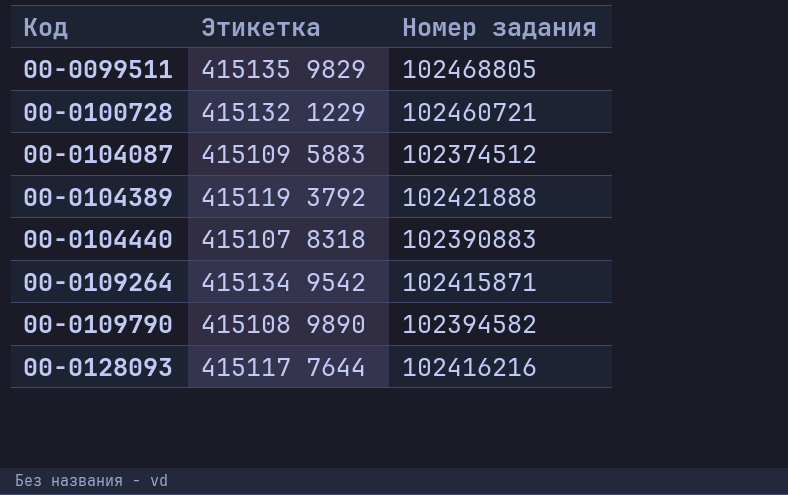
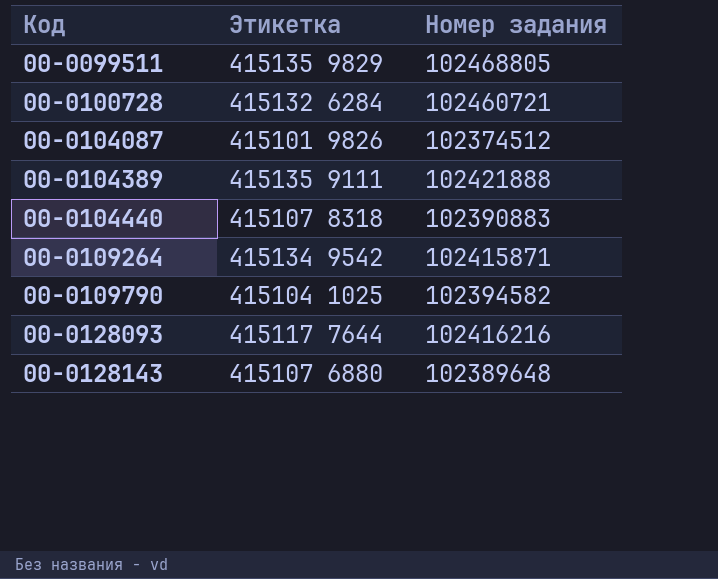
00-0100728 | Этикетка: 415132 1229 -> 415132 6284
00-0104087 | Этикетка: 415109 5883 -> 415101 9826
00-0104389 | Этикетка: 415119 3792 -> 415135 9111
00-0109790 | Этикетка: 415108 9890 -> 415104 1025
row 00-0128143: none -> 415107 6880 | 102389648

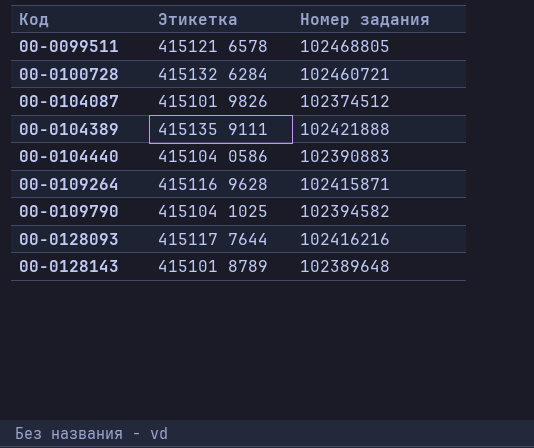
00-0099511 | Этикетка: 415135 9829 -> 415121 6578
00-0104440 | Этикетка: 415107 8318 -> 415104 0586
00-0109264 | Этикетка: 415134 9542 -> 415116 9628
00-0128143 | Этикетка: 415107 6880 -> 415101 8789

